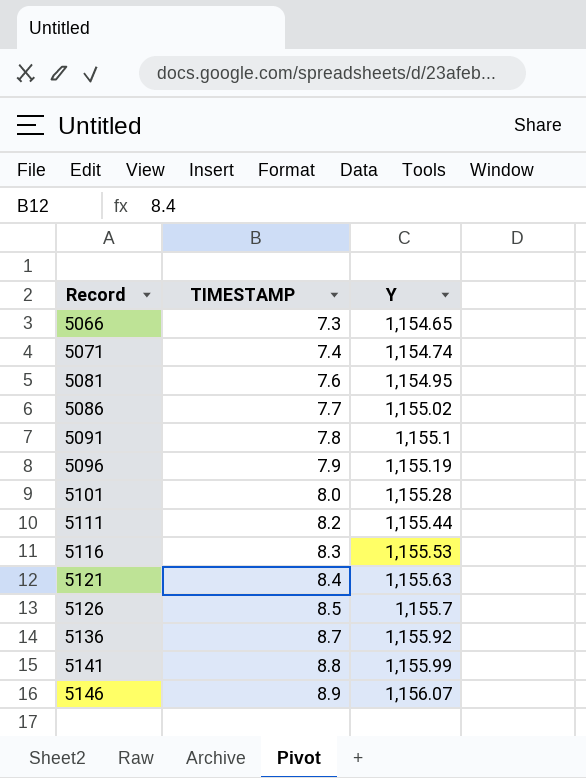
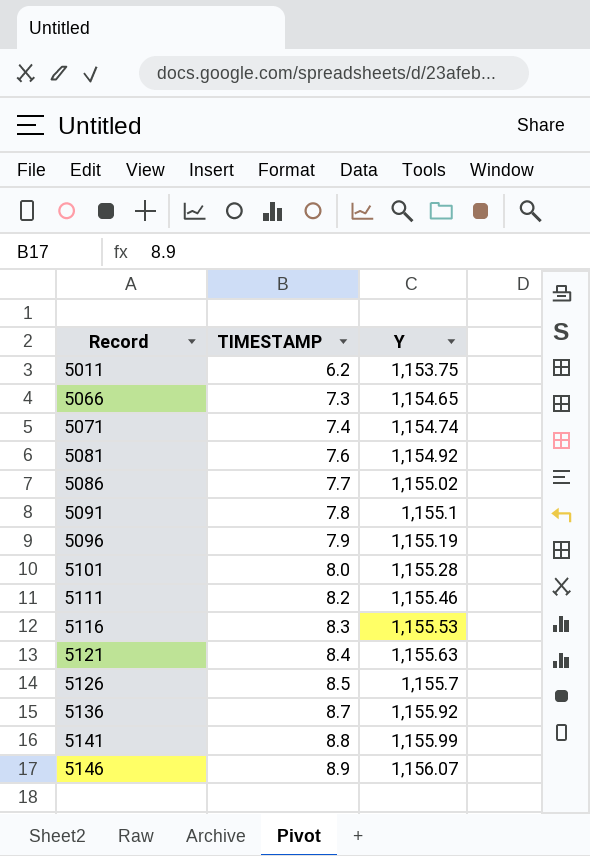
row 5011: none -> 6.2 | 1,153.75
5081 | Y: 1,154.95 -> 1,154.92
5111 | Y: 1,155.44 -> 1,155.46

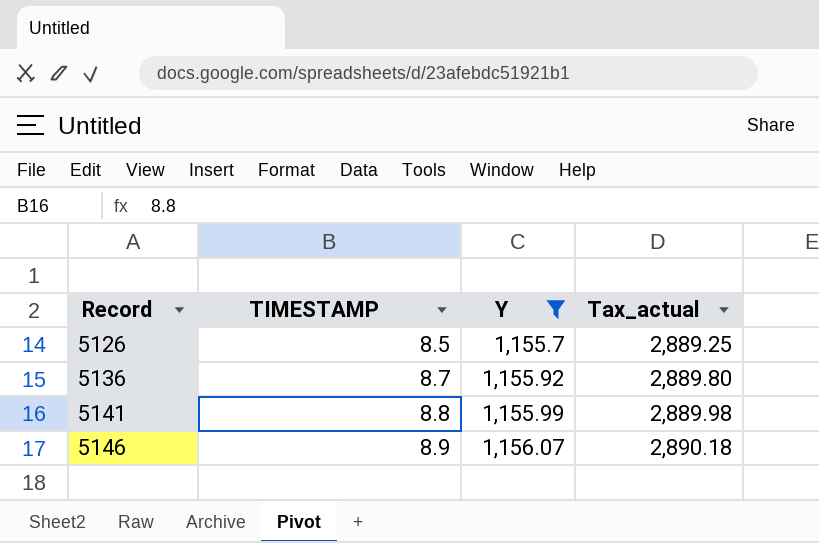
filter: none -> Y >= 1,155.7
column Tax_actual | formula: none -> [Y] * 2.5

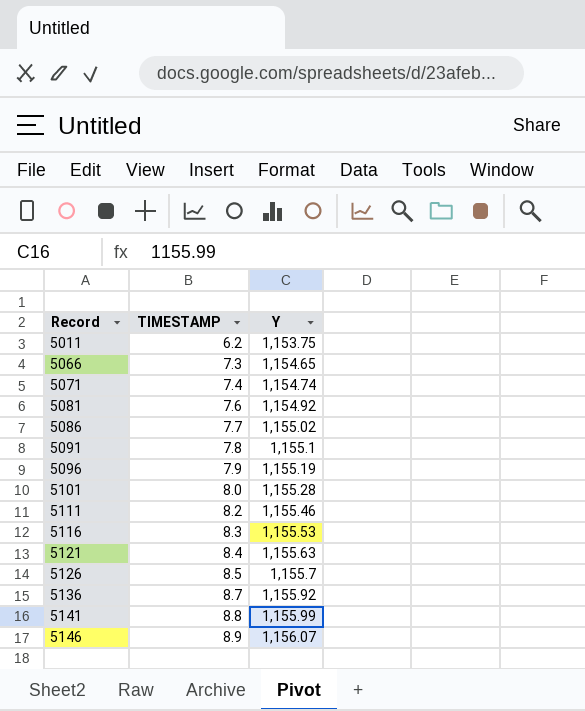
filter: Y >= 1,155.7 -> none
column Tax_actual | formula: [Y] * 2.5 -> none

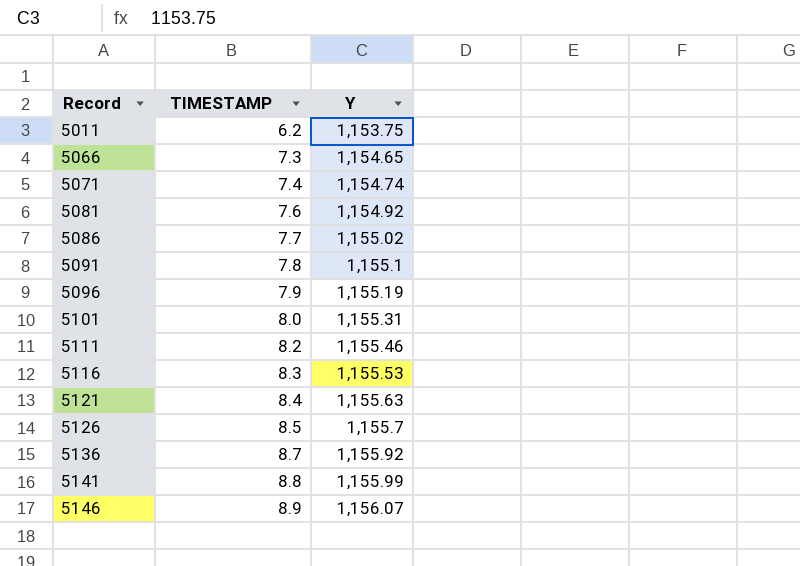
5101 | Y: 1,155.28 -> 1,155.31

